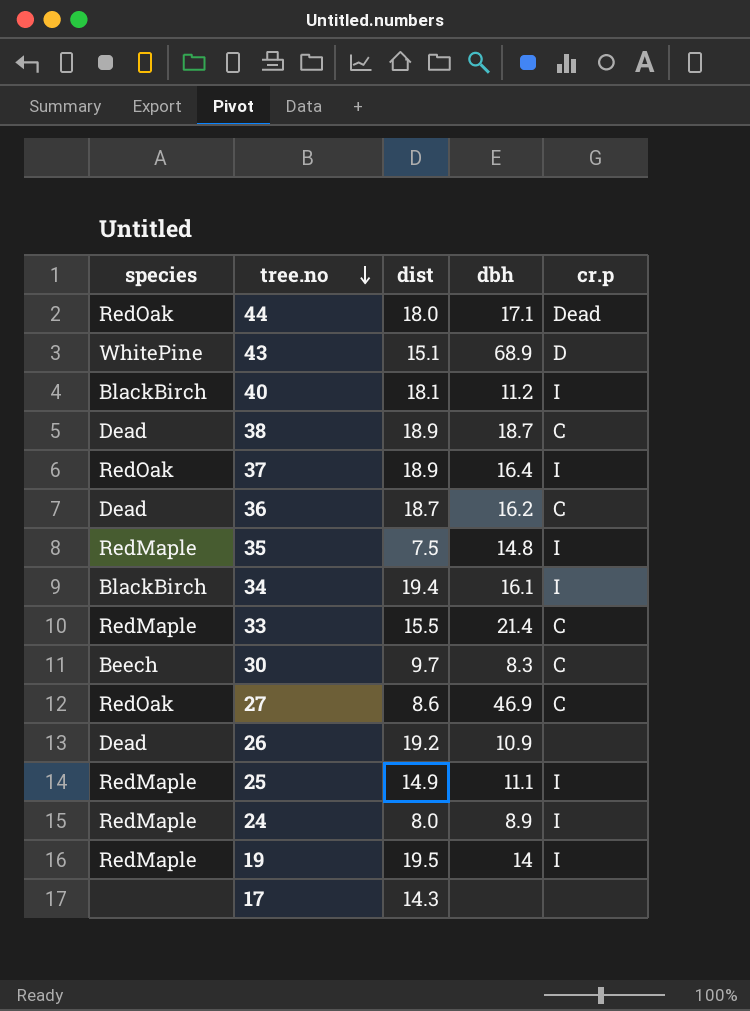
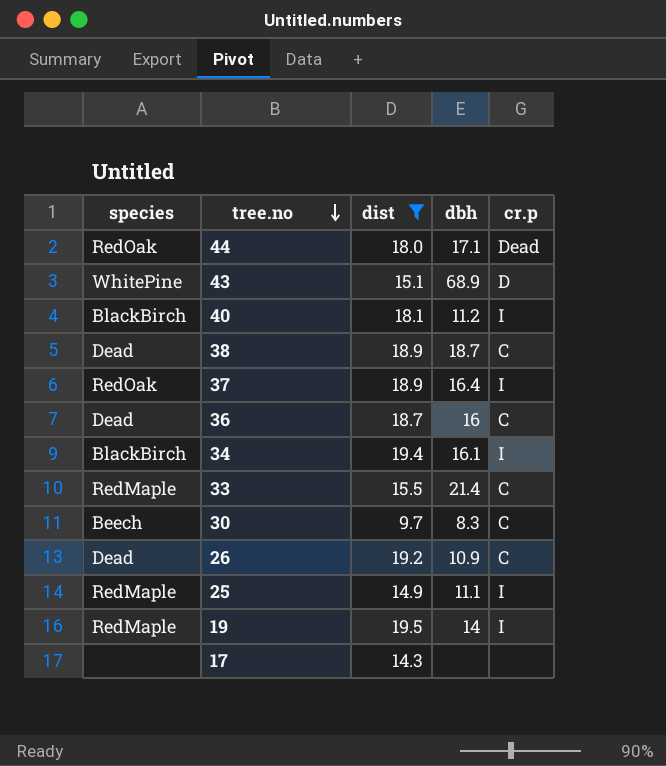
filter: none -> dist >= 9.7
36 | dbh: 16.2 -> 16
26 | cr.p: none -> C

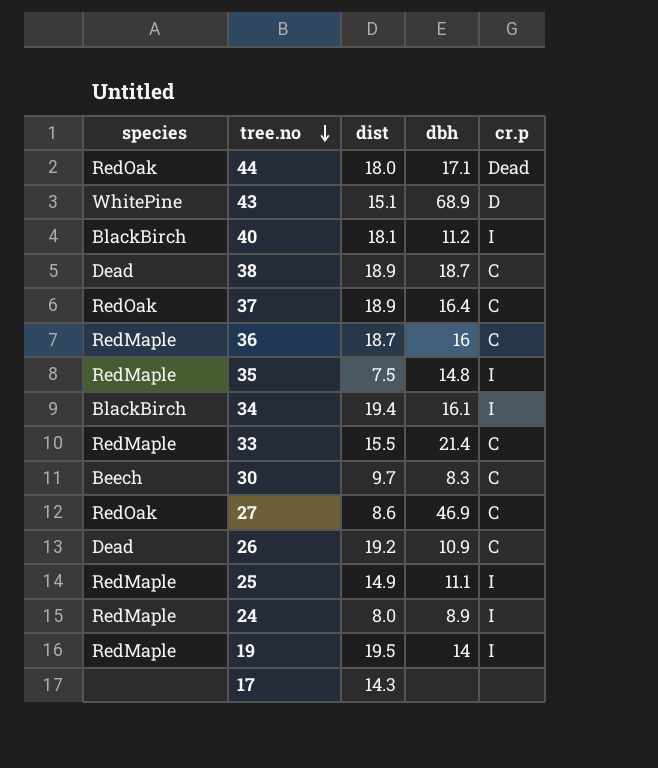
filter: dist >= 9.7 -> none
37 | cr.p: I -> C
36 | species: Dead -> RedMaple

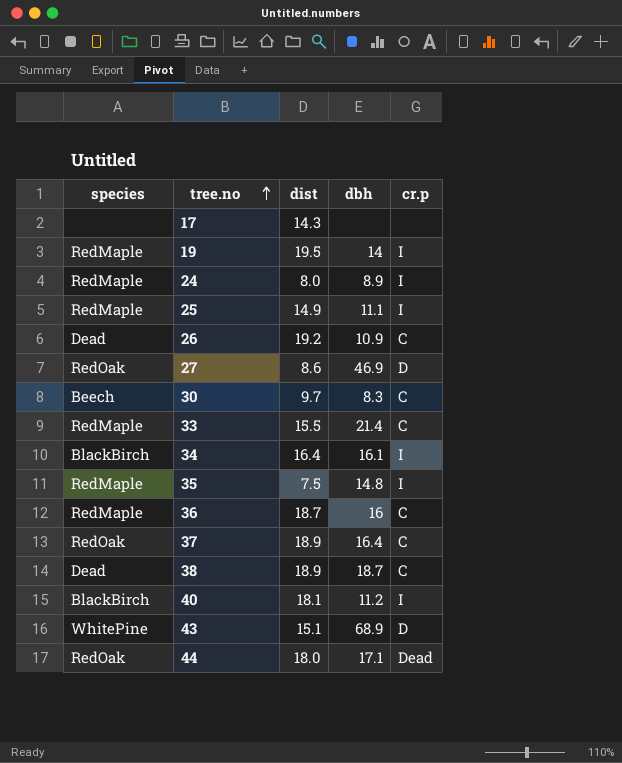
row order: tree.no descending -> tree.no ascending
27 | cr.p: C -> D
34 | dist: 19.4 -> 16.4

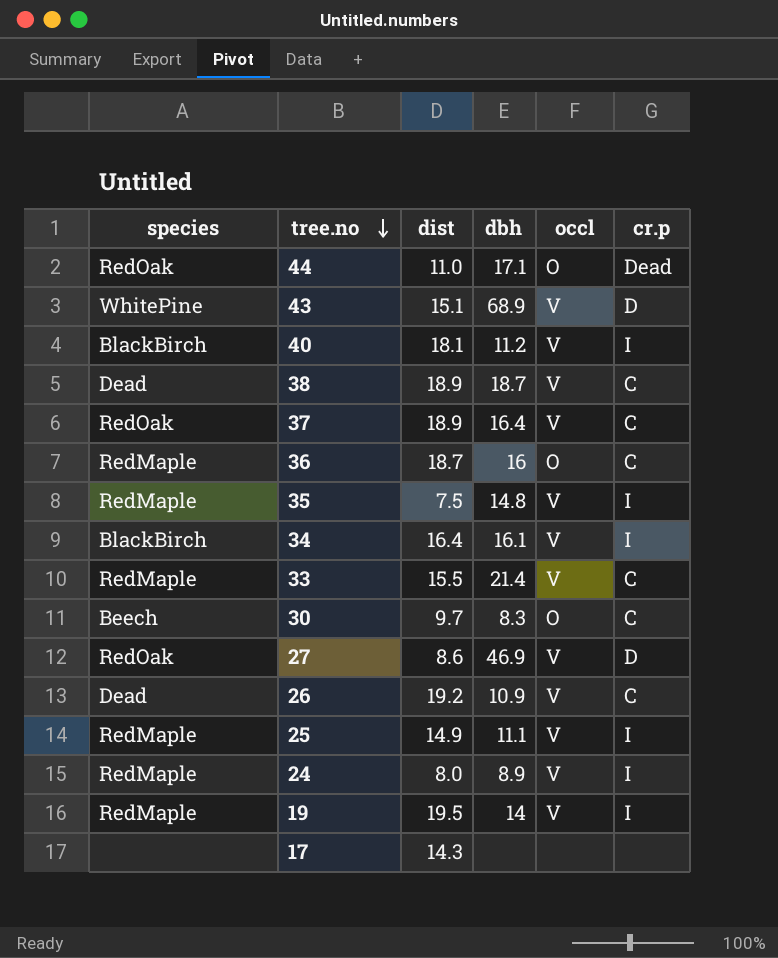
row order: tree.no ascending -> tree.no descending
column occl | position: none -> 5
44 | dist: 18.0 -> 11.0

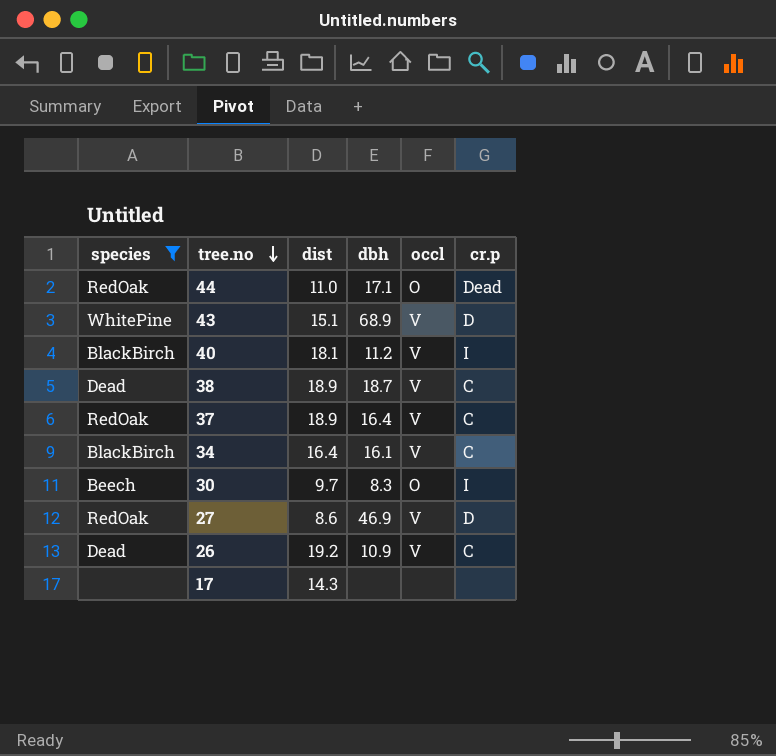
filter: none -> species != RedMaple
34 | cr.p: I -> C
30 | cr.p: C -> I

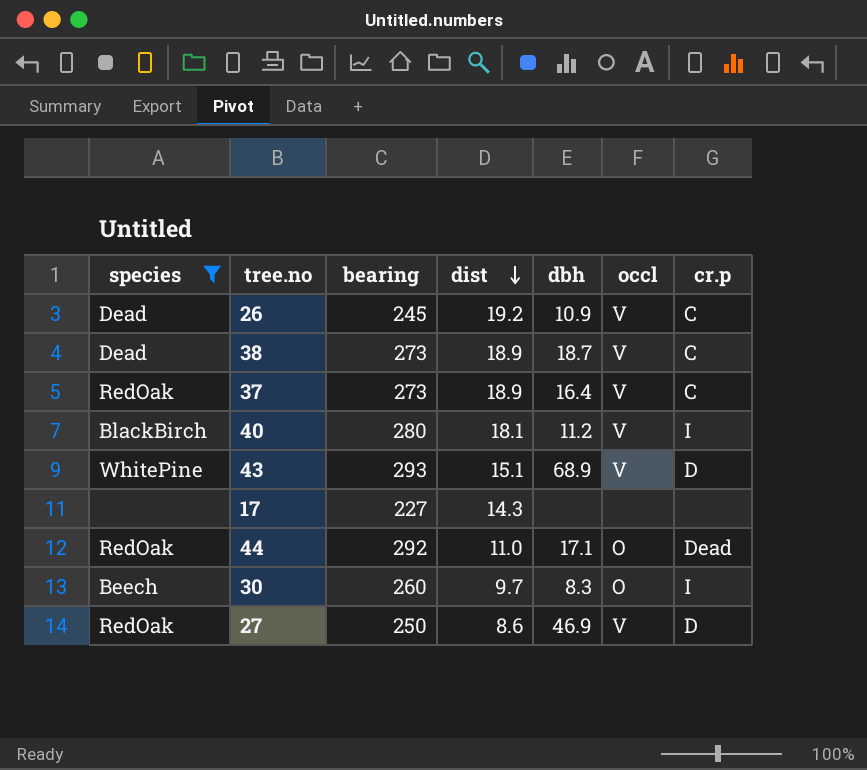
row order: tree.no descending -> dist descending
column bearing | position: none -> 3
row 34: BlackBirch | 16.4 | 16.1 | V | C -> none

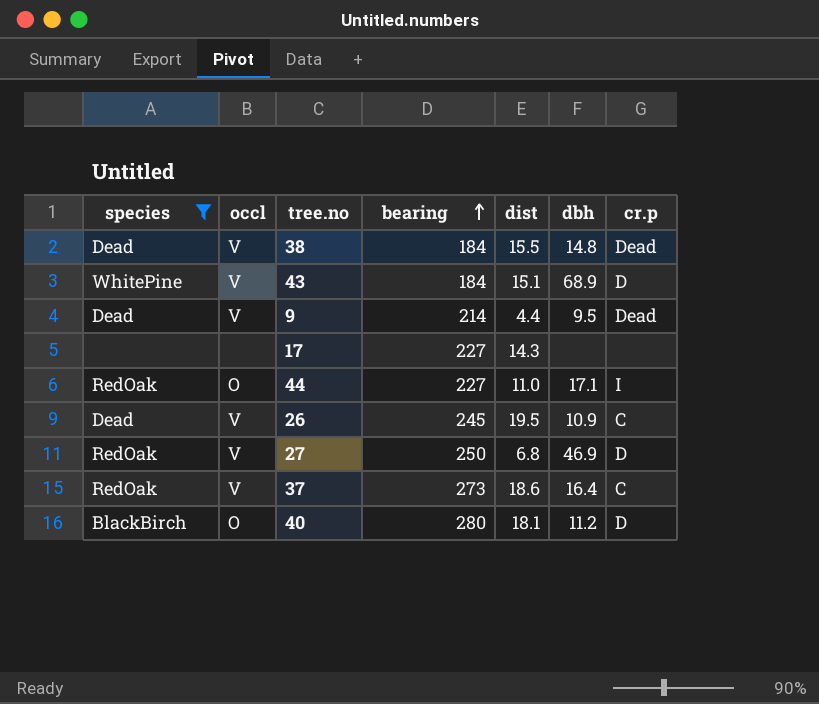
row order: dist descending -> bearing ascending
column occl | position: 6 -> 2
row 30: Beech | 260 | 9.7 | 8.3 | O | I -> none
38 | bearing: 273 -> 184
38 | dist: 18.9 -> 15.5
38 | dbh: 18.7 -> 14.8
38 | cr.p: C -> Dead
43 | bearing: 293 -> 184
row 9: none -> Dead | V | 214 | 4.4 | 9.5 | Dead
44 | bearing: 292 -> 227
44 | cr.p: Dead -> I
26 | dist: 19.2 -> 19.5
27 | dist: 8.6 -> 6.8
37 | dist: 18.9 -> 18.6
40 | occl: V -> O
40 | cr.p: I -> D

